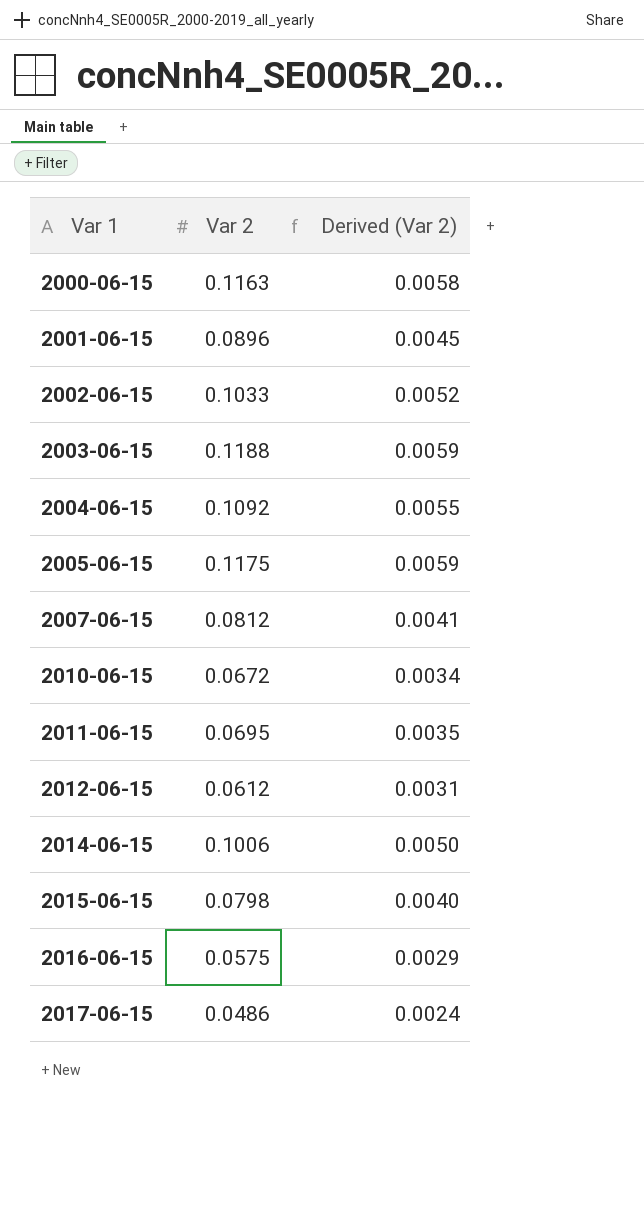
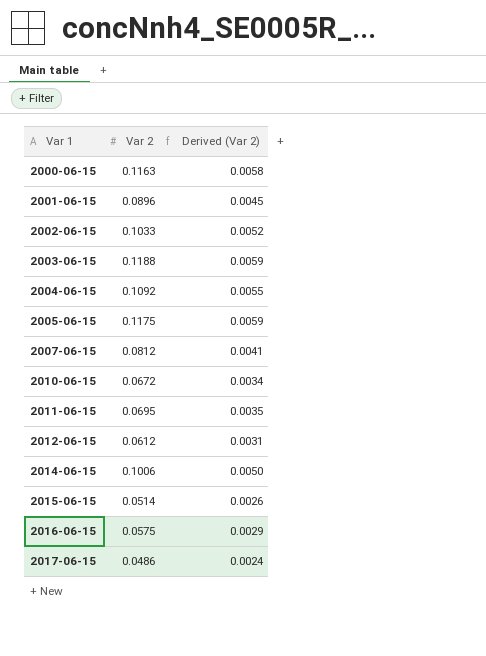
2015-06-15 | Var 2: 0.0798 -> 0.0514
2015-06-15 | Derived (Var 2): 0.0040 -> 0.0026

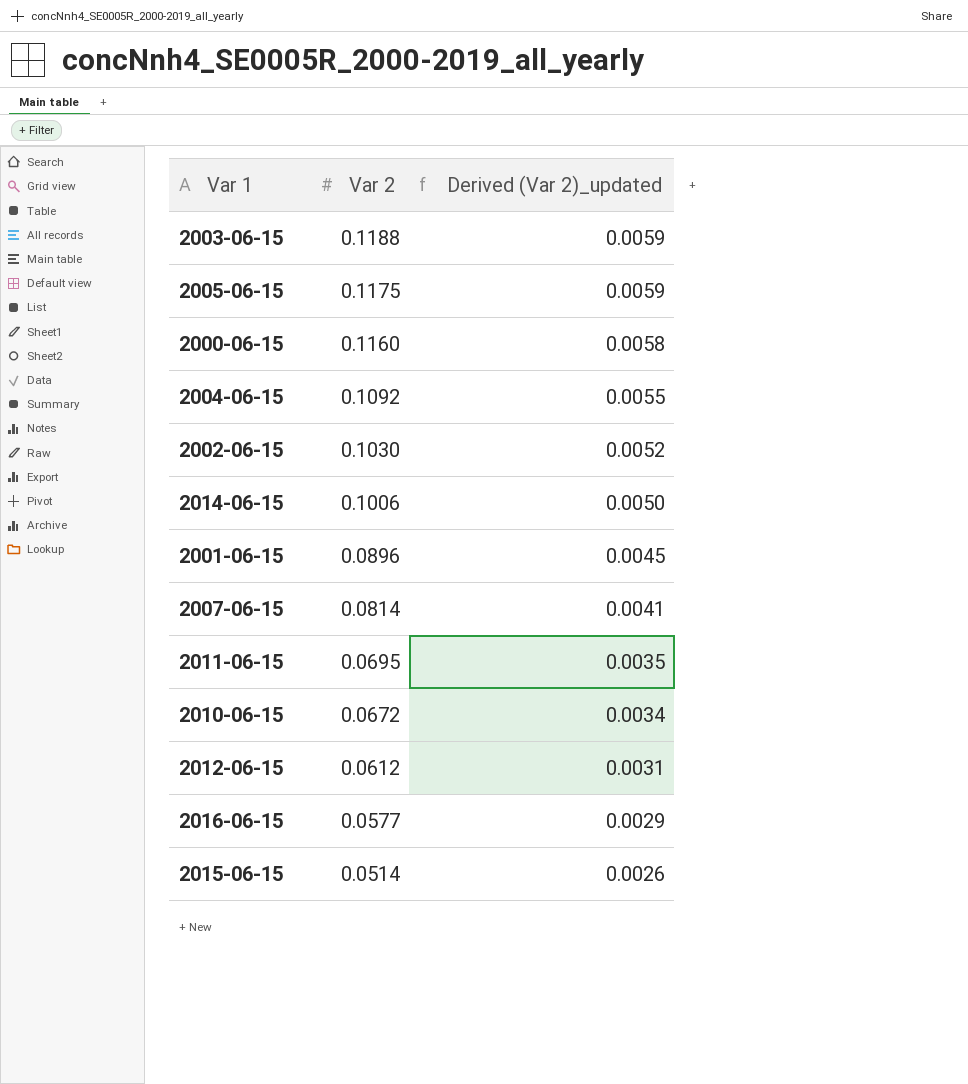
row order: Var 1 ascending -> Var 2 descending
column name: Derived (Var 2) -> Derived (Var 2)_updated
row 2017-06-15: 0.0486 | 0.0024 -> none
2000-06-15 | Var 2: 0.1163 -> 0.1160
2002-06-15 | Var 2: 0.1033 -> 0.1030
2007-06-15 | Var 2: 0.0812 -> 0.0814
2016-06-15 | Var 2: 0.0575 -> 0.0577

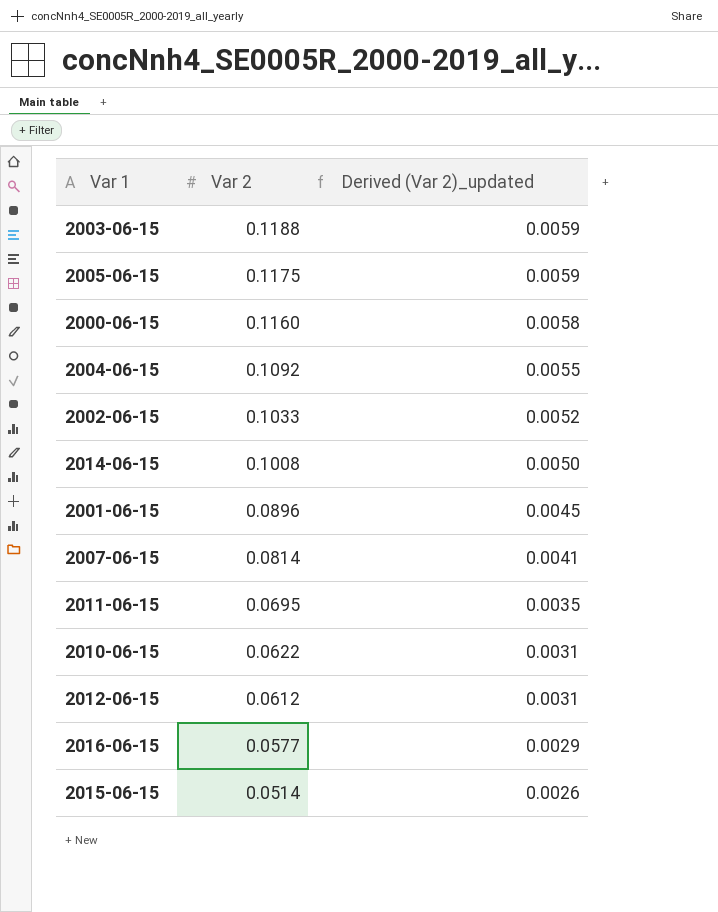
2002-06-15 | Var 2: 0.1030 -> 0.1033
2014-06-15 | Var 2: 0.1006 -> 0.1008
2010-06-15 | Var 2: 0.0672 -> 0.0622
2010-06-15 | Derived (Var 2)_updated: 0.0034 -> 0.0031

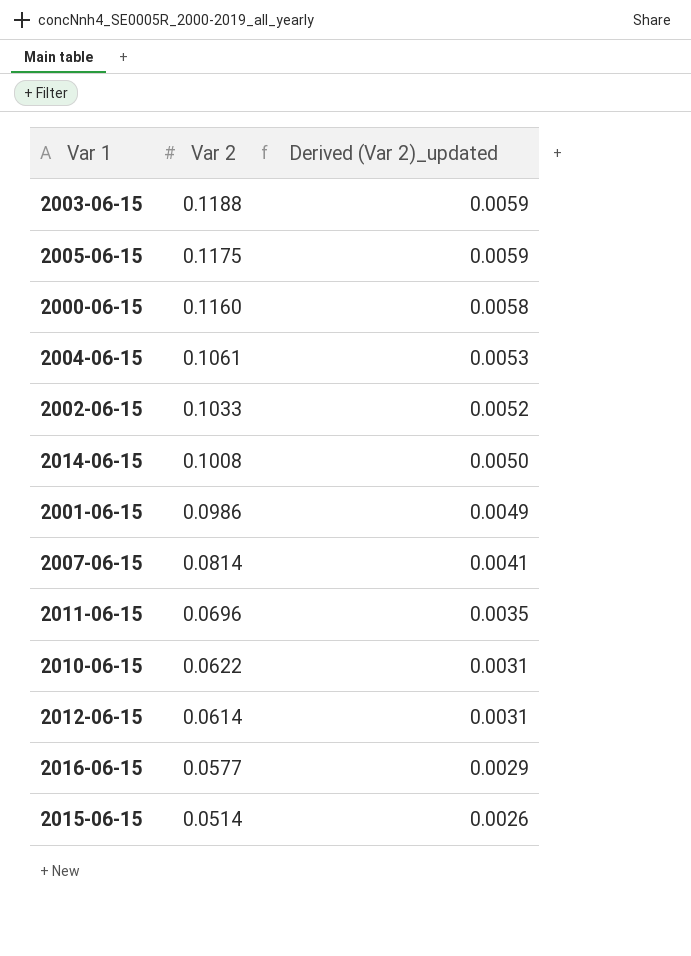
2004-06-15 | Var 2: 0.1092 -> 0.1061
2004-06-15 | Derived (Var 2)_updated: 0.0055 -> 0.0053
2001-06-15 | Var 2: 0.0896 -> 0.0986
2001-06-15 | Derived (Var 2)_updated: 0.0045 -> 0.0049
2011-06-15 | Var 2: 0.0695 -> 0.0696
2012-06-15 | Var 2: 0.0612 -> 0.0614

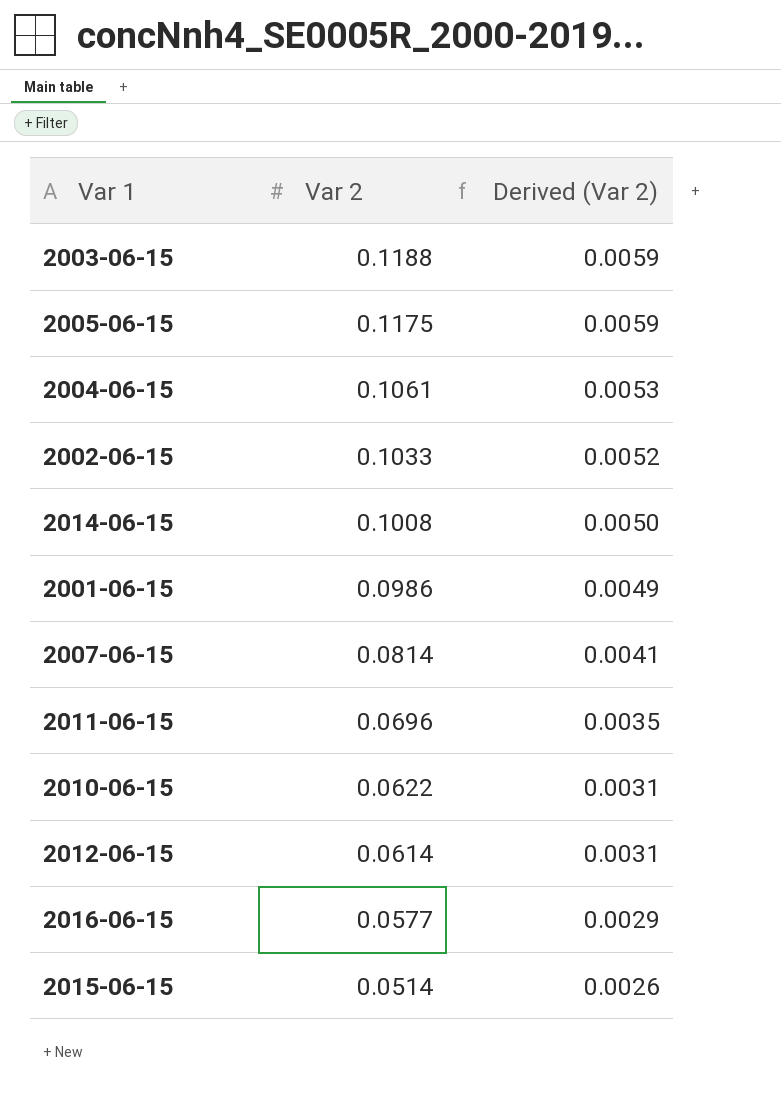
column name: Derived (Var 2)_updated -> Derived (Var 2)
row 2000-06-15: 0.1160 | 0.0058 -> none

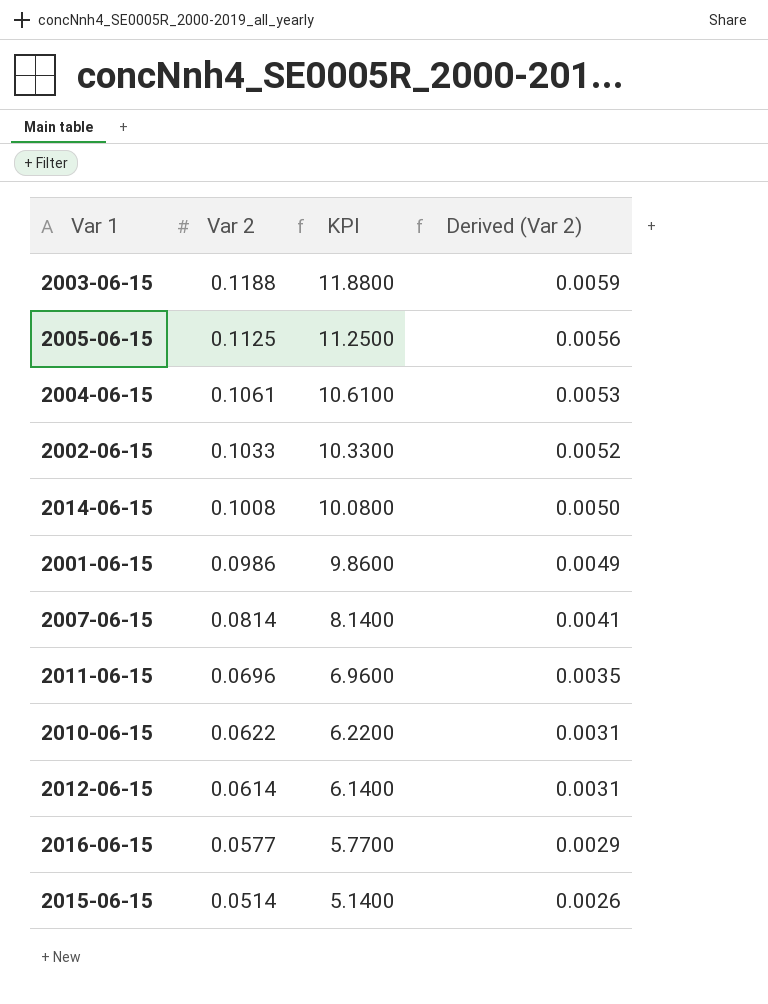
column KPI | formula: none -> [Var 2] * 100
2005-06-15 | Var 2: 0.1175 -> 0.1125
2005-06-15 | Derived (Var 2): 0.0059 -> 0.0056

